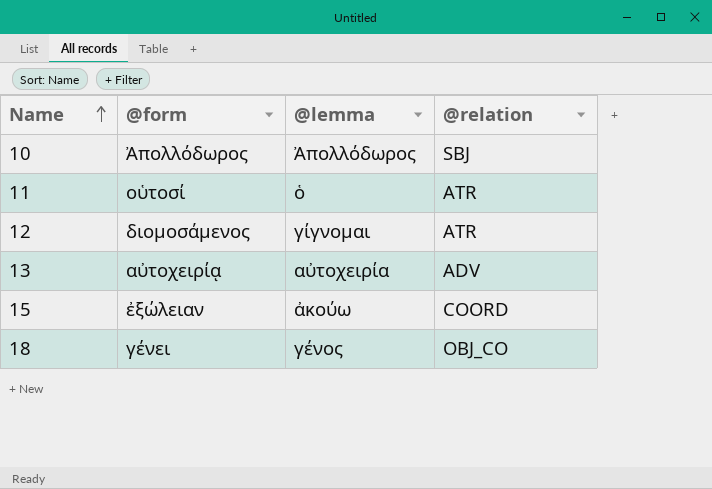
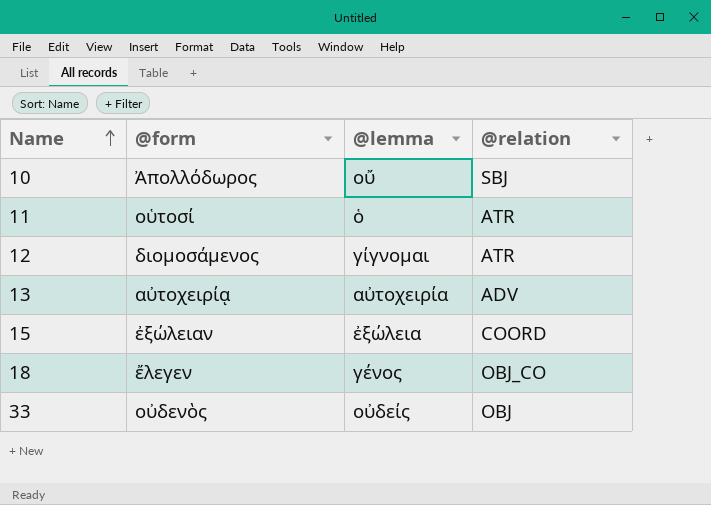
10 | @lemma: Ἀπολλόδωρος -> οὔ
15 | @lemma: ἀκούω -> ἐξώλεια
18 | @form: γένει -> ἔλεγεν
row 33: none -> οὐδενὸς | οὐδείς | OBJ

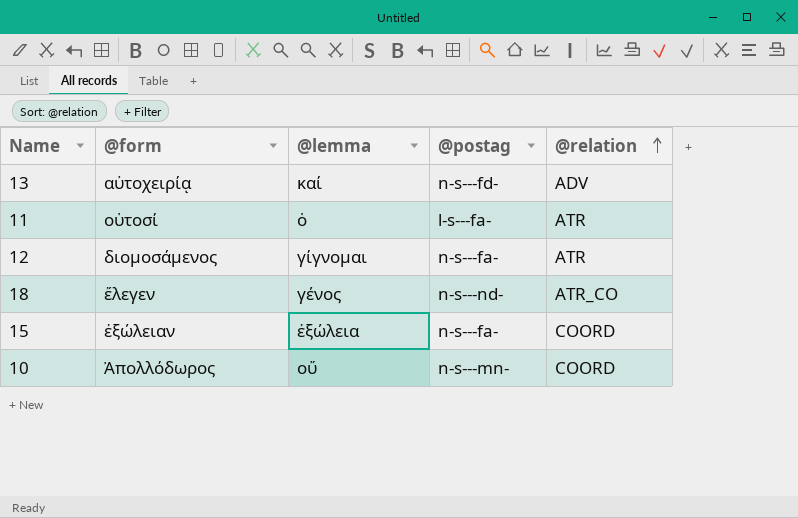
row order: Name ascending -> @relation ascending
column @postag | position: none -> 4
row 33: οὐδενὸς | οὐδείς | OBJ -> none
13 | @lemma: αὐτοχειρία -> καί
18 | @relation: OBJ_CO -> ATR_CO
10 | @relation: SBJ -> COORD

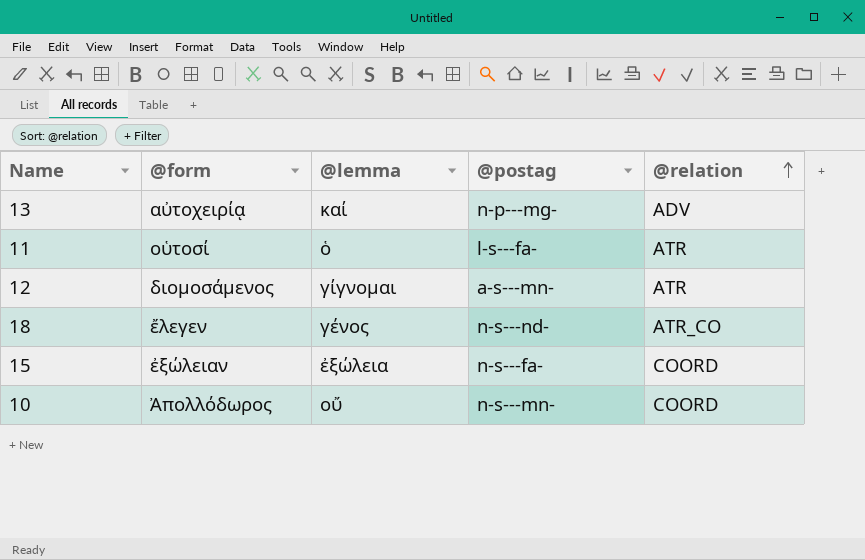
13 | @postag: n-s---fd- -> n-p---mg-
12 | @postag: n-s---fa- -> a-s---mn-

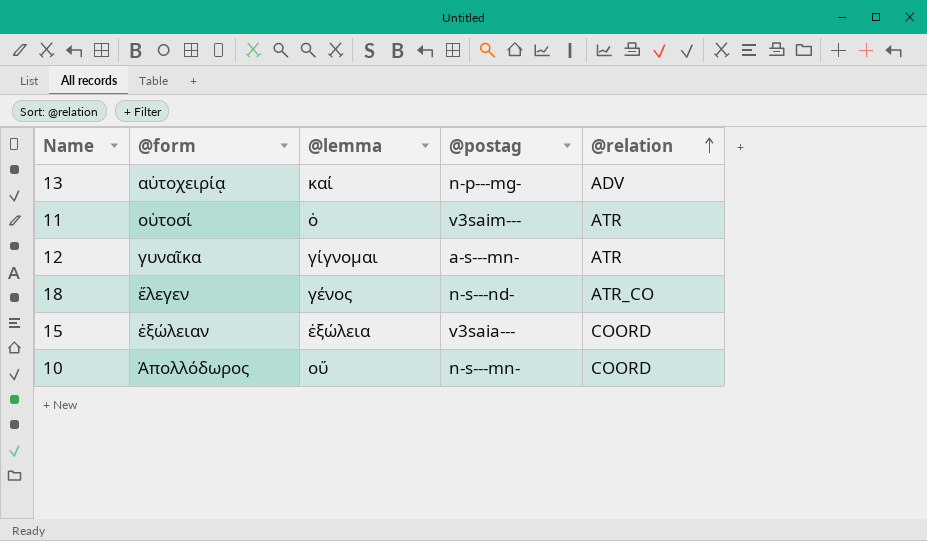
11 | @postag: l-s---fa- -> v3saim---
12 | @form: διομοσάμενος -> γυναῖκα
15 | @postag: n-s---fa- -> v3saia---

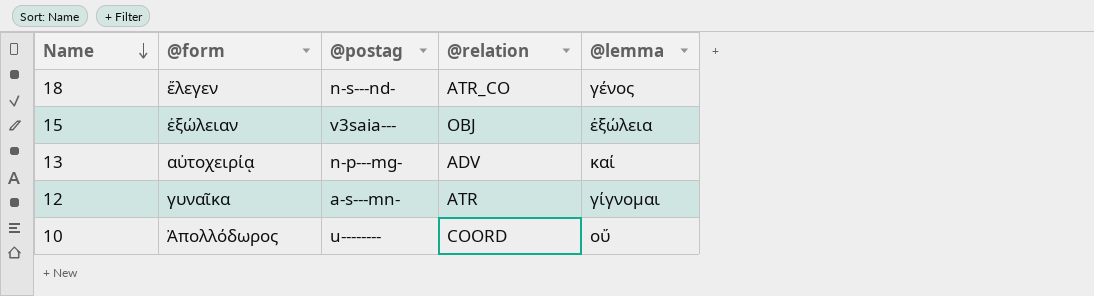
row order: @relation ascending -> Name descending
column @lemma | position: 3 -> 5
row 11: οὑτοσί | ὁ | v3saim--- | ATR -> none
15 | @relation: COORD -> OBJ
10 | @postag: n-s---mn- -> u--------

